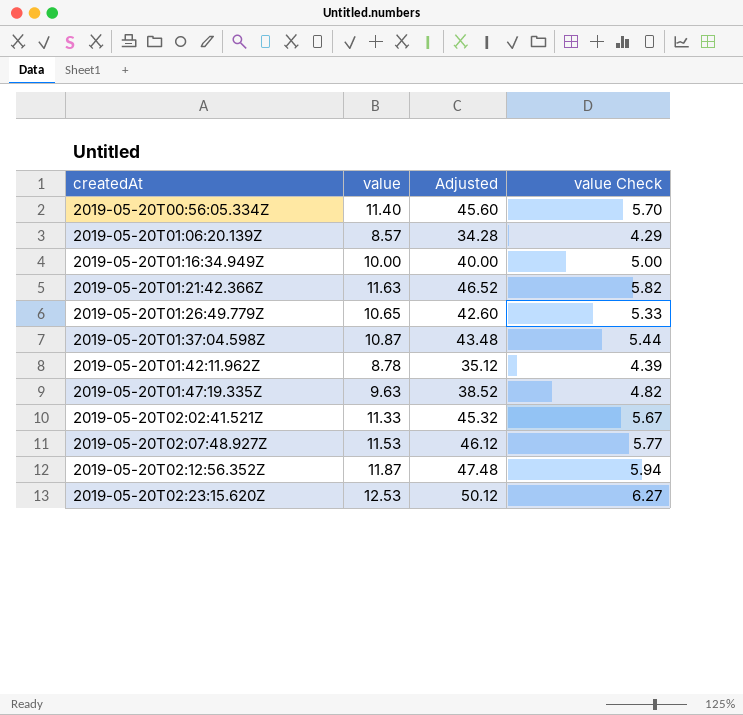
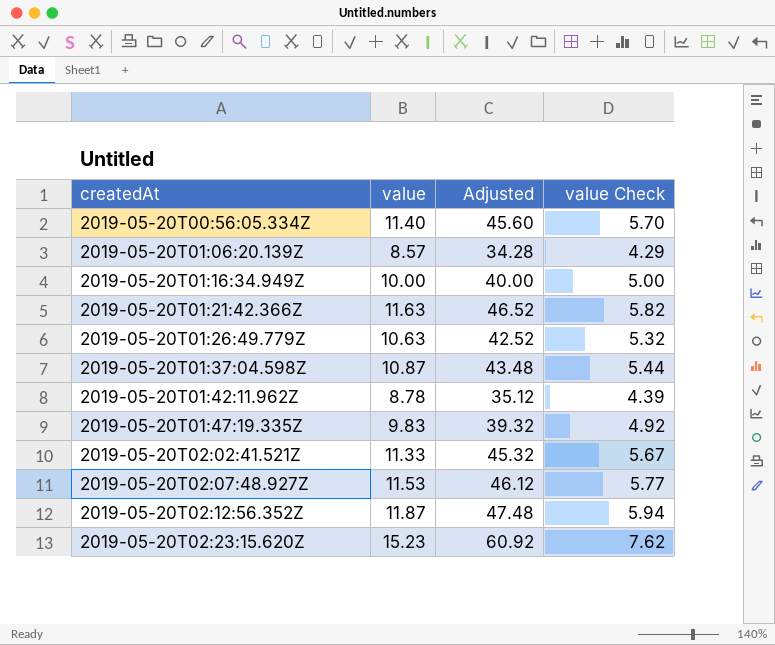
2019-05-20T01:26:49.779Z | value: 10.65 -> 10.63
2019-05-20T01:26:49.779Z | Adjusted: 42.60 -> 42.52
2019-05-20T01:26:49.779Z | value Check: 5.33 -> 5.32
2019-05-20T01:47:19.335Z | value: 9.63 -> 9.83
2019-05-20T01:47:19.335Z | Adjusted: 38.52 -> 39.32
2019-05-20T01:47:19.335Z | value Check: 4.82 -> 4.92
2019-05-20T02:23:15.620Z | value: 12.53 -> 15.23
2019-05-20T02:23:15.620Z | Adjusted: 50.12 -> 60.92
2019-05-20T02:23:15.620Z | value Check: 6.27 -> 7.62

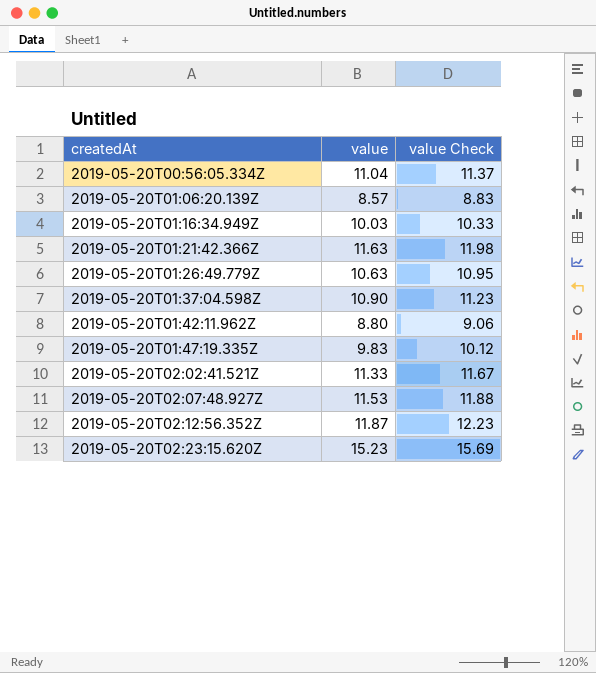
column Adjusted | formula: [value] * 4 -> none
column value Check | formula: [value] * 0.5 -> [value] * 1.03
2019-05-20T00:56:05.334Z | value: 11.40 -> 11.04
2019-05-20T01:16:34.949Z | value: 10.00 -> 10.03
2019-05-20T01:37:04.598Z | value: 10.87 -> 10.90
2019-05-20T01:42:11.962Z | value: 8.78 -> 8.80

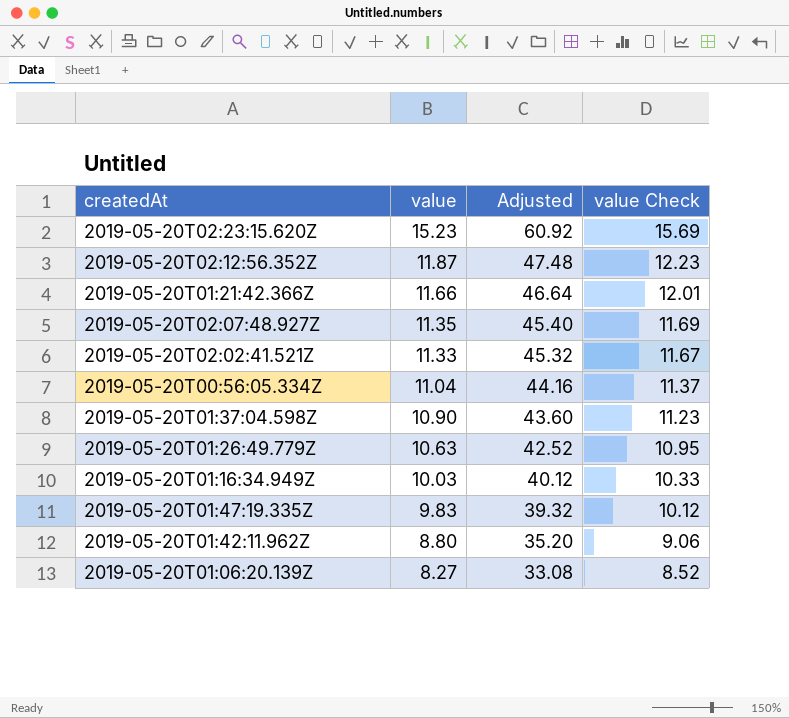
row order: createdAt ascending -> value descending
column Adjusted | formula: none -> [value] * 4
2019-05-20T01:21:42.366Z | value: 11.63 -> 11.66
2019-05-20T01:21:42.366Z | value Check: 11.98 -> 12.01
2019-05-20T02:07:48.927Z | value: 11.53 -> 11.35
2019-05-20T02:07:48.927Z | value Check: 11.88 -> 11.69
2019-05-20T01:06:20.139Z | value: 8.57 -> 8.27
2019-05-20T01:06:20.139Z | value Check: 8.83 -> 8.52

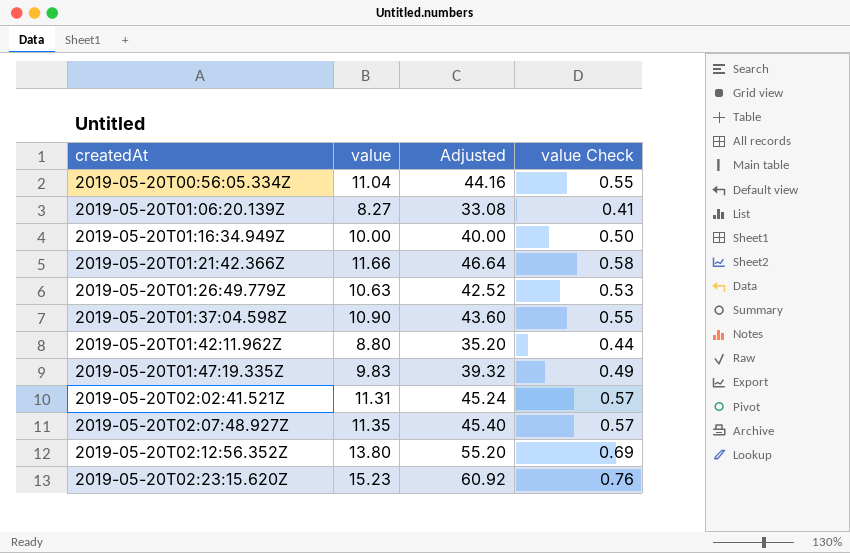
row order: value descending -> createdAt ascending
column value Check | formula: [value] * 1.03 -> [value] * 0.05
2019-05-20T01:16:34.949Z | value: 10.03 -> 10.00
2019-05-20T01:16:34.949Z | Adjusted: 40.12 -> 40.00
2019-05-20T02:02:41.521Z | value: 11.33 -> 11.31
2019-05-20T02:02:41.521Z | Adjusted: 45.32 -> 45.24
2019-05-20T02:12:56.352Z | value: 11.87 -> 13.80
2019-05-20T02:12:56.352Z | Adjusted: 47.48 -> 55.20

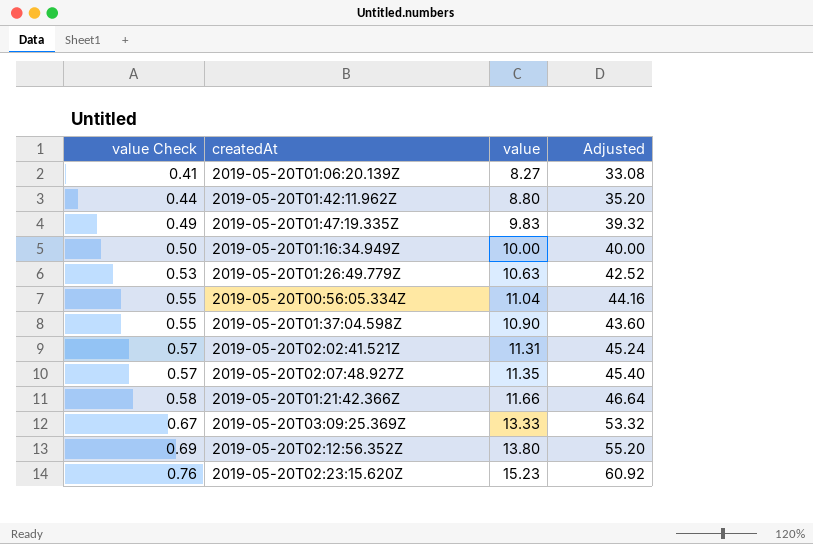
row order: createdAt ascending -> value Check ascending
column value Check | position: 4 -> 1
row 2019-05-20T03:09:25.369Z: none -> 0.67 | 13.33 | 53.32

